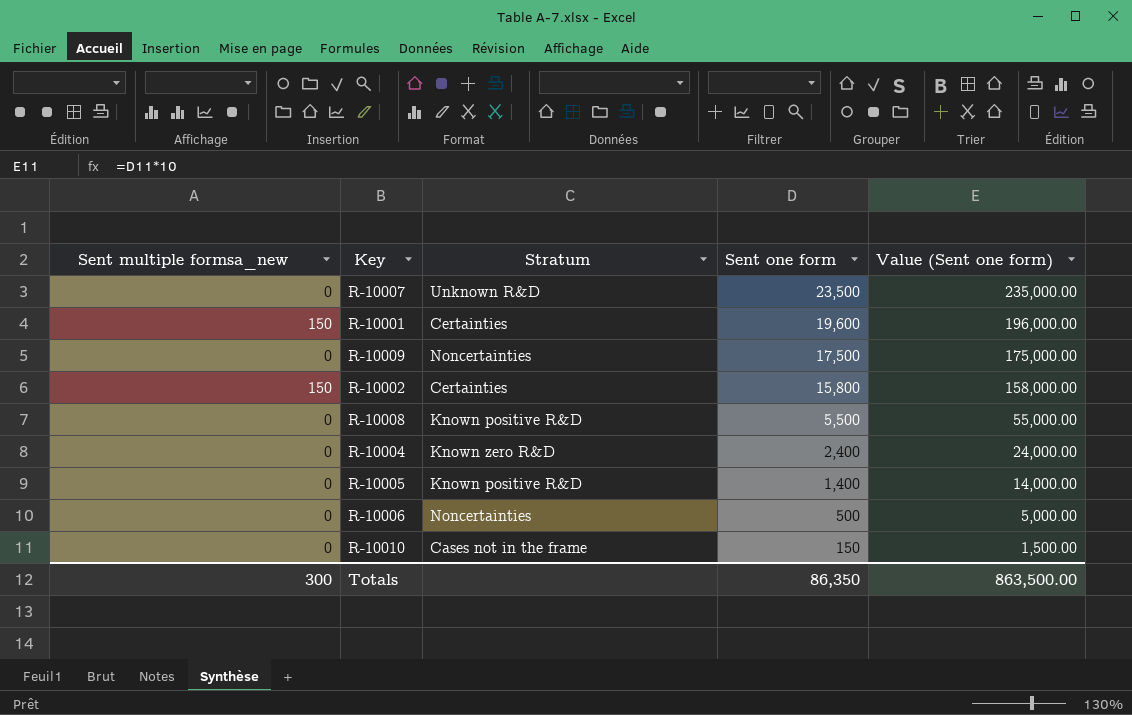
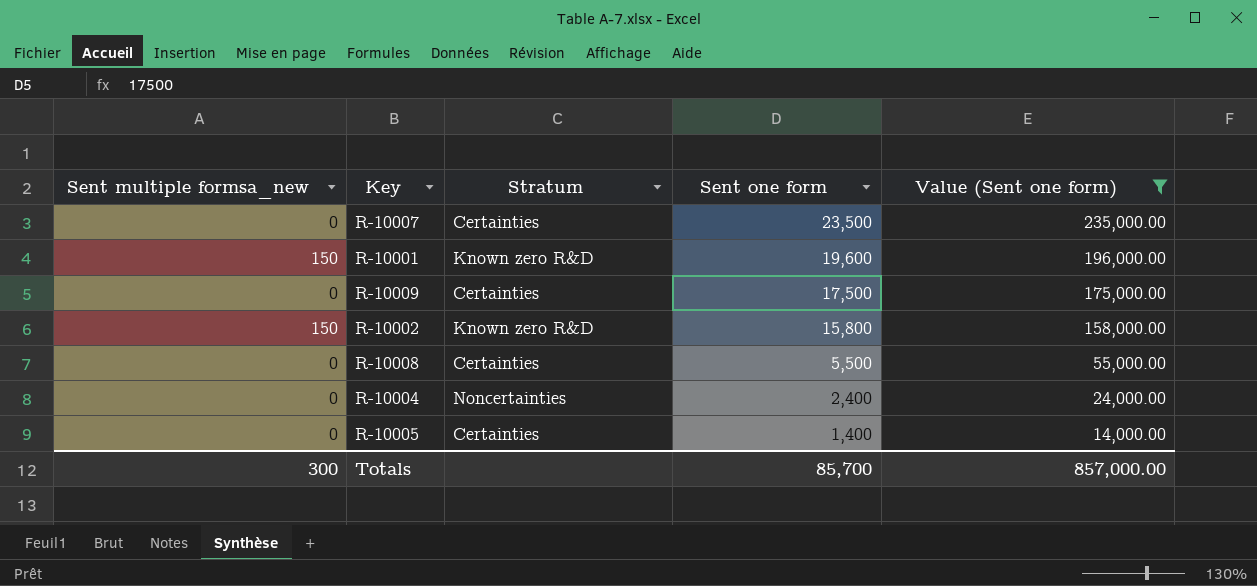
filter: none -> Value (Sent one form) >= 14,000.00
R-10007 | Stratum: Unknown R&D -> Certainties
R-10001 | Stratum: Certainties -> Known zero R&D
R-10009 | Stratum: Noncertainties -> Certainties
R-10002 | Stratum: Certainties -> Known zero R&D
R-10008 | Stratum: Known positive R&D -> Certainties
R-10004 | Stratum: Known zero R&D -> Noncertainties
R-10005 | Stratum: Known positive R&D -> Certainties
Totals | Sent one form: 86,350 -> 85,700
Totals | Value (Sent one form): 863,500.00 -> 857,000.00

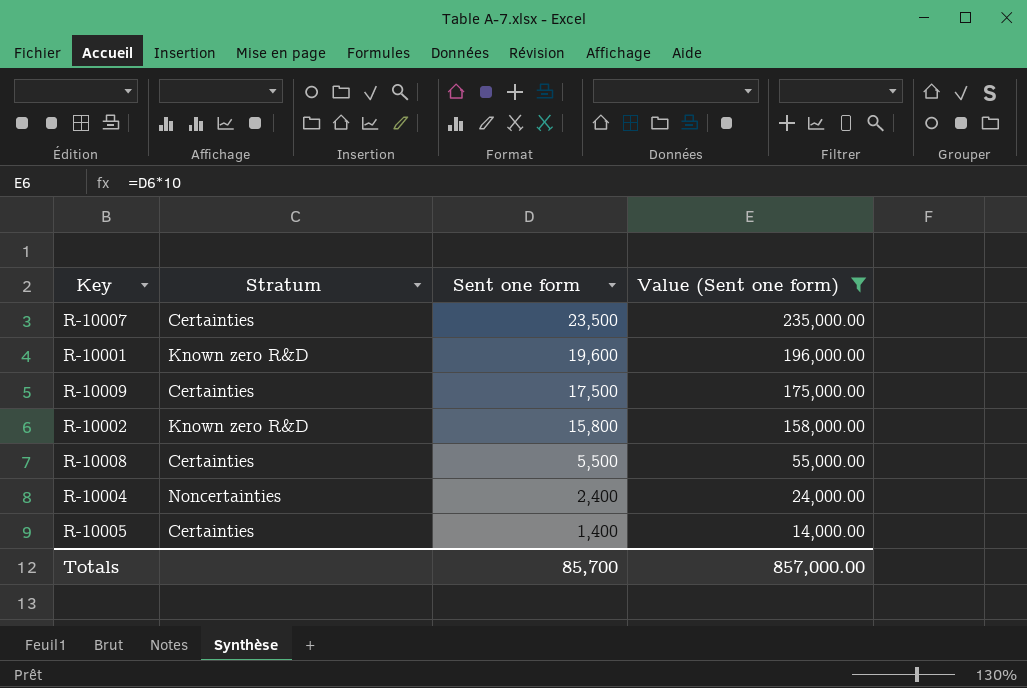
column Sent multiple formsa_new | position: 1 -> none

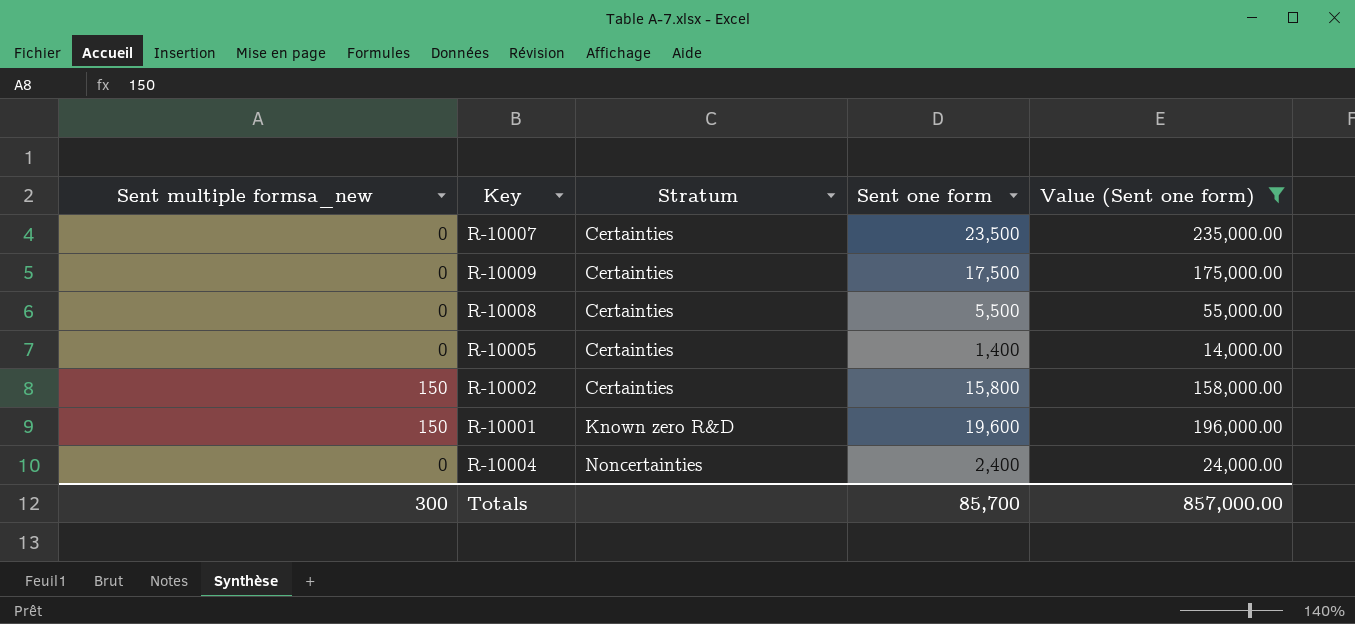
row order: Sent one form descending -> Stratum ascending
column Sent multiple formsa_new | position: none -> 1
R-10002 | Stratum: Known zero R&D -> Certainties

